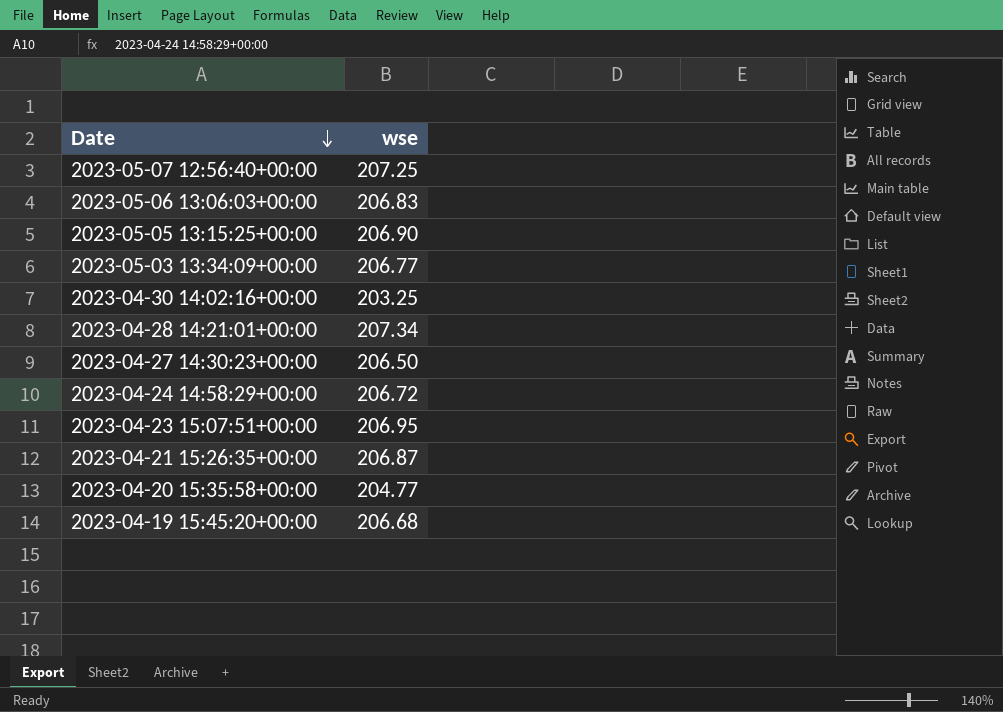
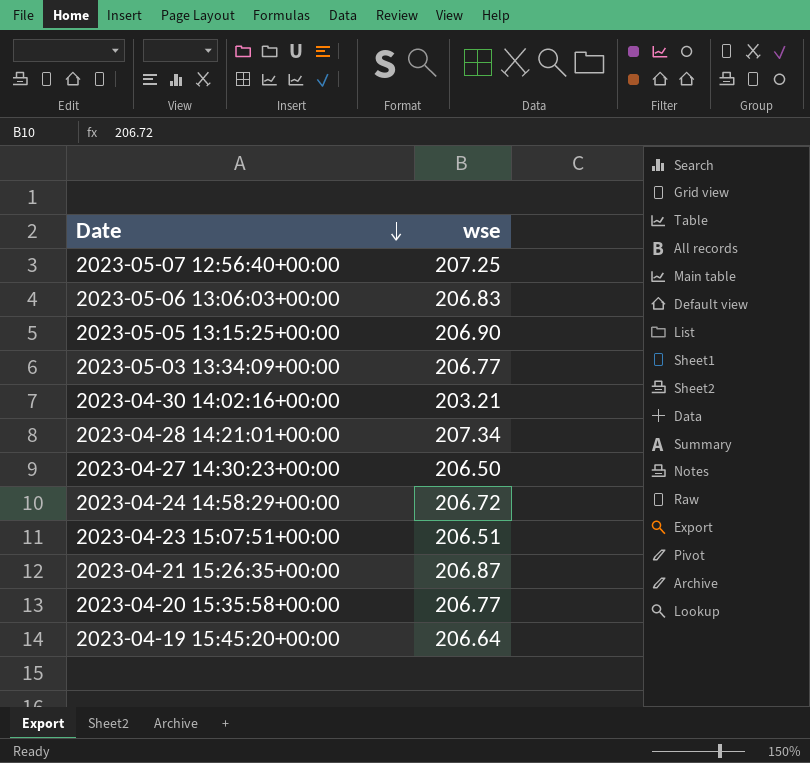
2023-04-30 14:02:16+00:00 | wse: 203.25 -> 203.21
2023-04-23 15:07:51+00:00 | wse: 206.95 -> 206.51
2023-04-20 15:35:58+00:00 | wse: 204.77 -> 206.77
2023-04-19 15:45:20+00:00 | wse: 206.68 -> 206.64

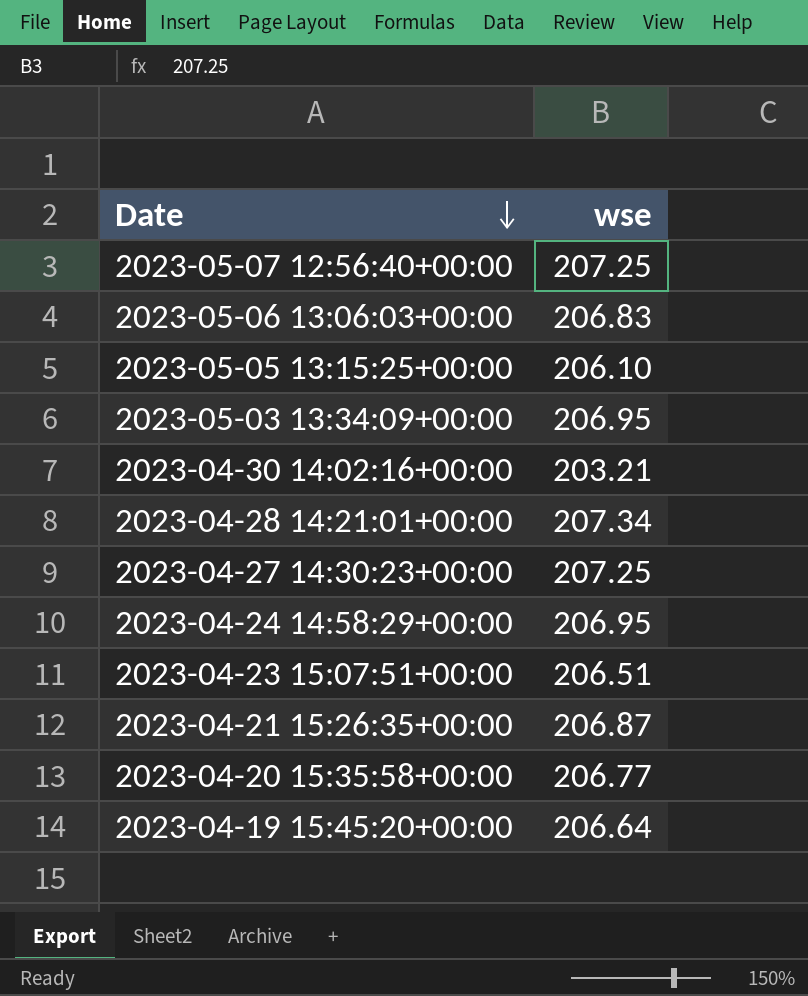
2023-05-05 13:15:25+00:00 | wse: 206.90 -> 206.10
2023-05-03 13:34:09+00:00 | wse: 206.77 -> 206.95
2023-04-27 14:30:23+00:00 | wse: 206.50 -> 207.25
2023-04-24 14:58:29+00:00 | wse: 206.72 -> 206.95

